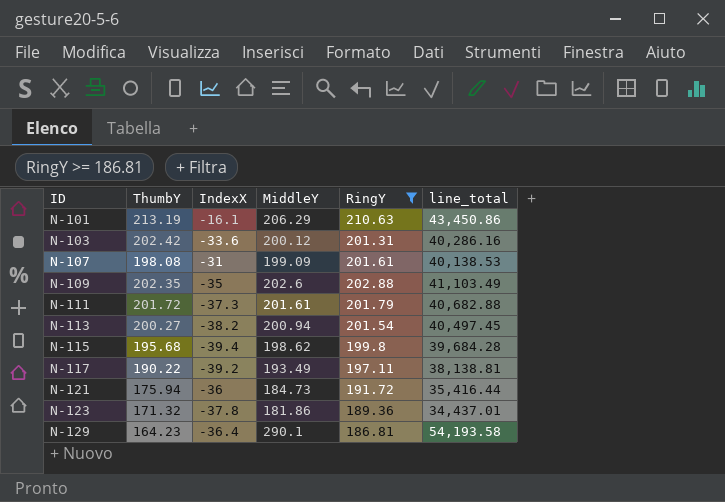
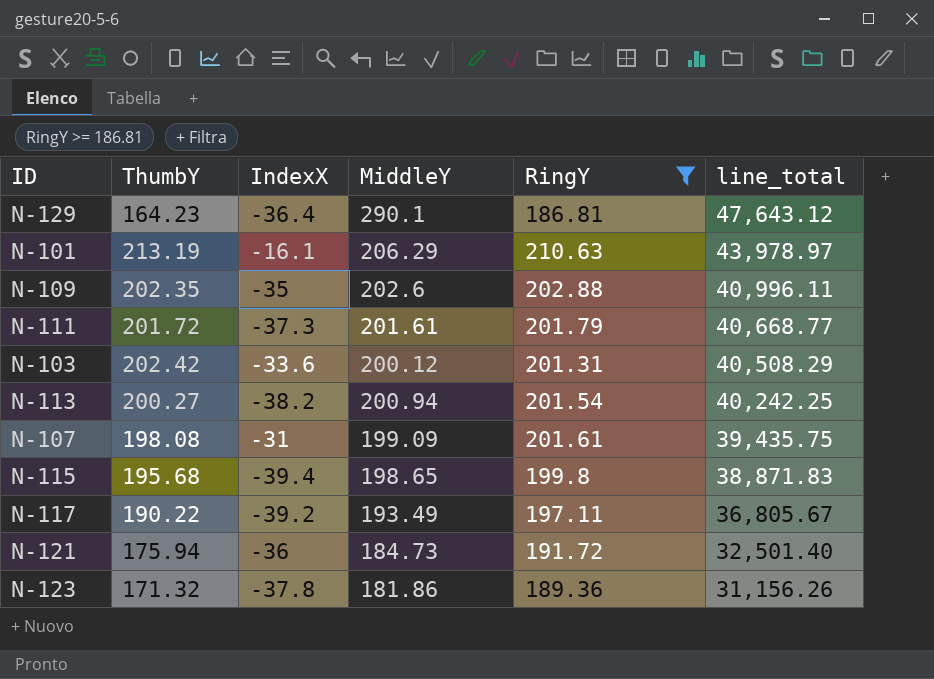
row order: ID ascending -> line_total descending
column line_total | formula: [MiddleY] * [RingY] -> [ThumbY] * [MiddleY]
N-115 | MiddleY: 198.62 -> 198.65

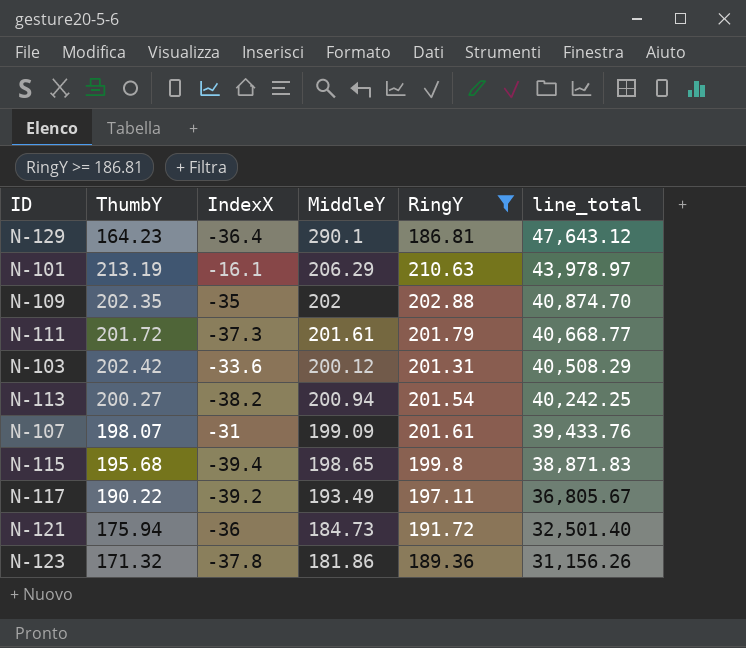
N-109 | MiddleY: 202.6 -> 202
N-109 | line_total: 40,996.11 -> 40,874.70
N-107 | ThumbY: 198.08 -> 198.07
N-107 | line_total: 39,435.75 -> 39,433.76

